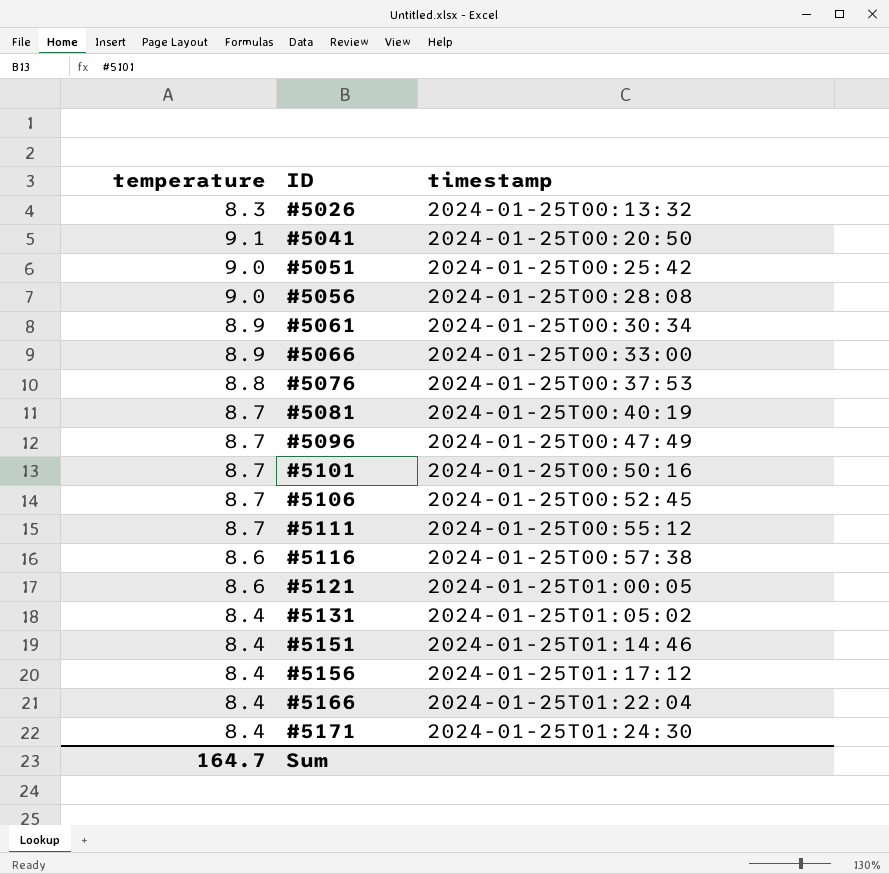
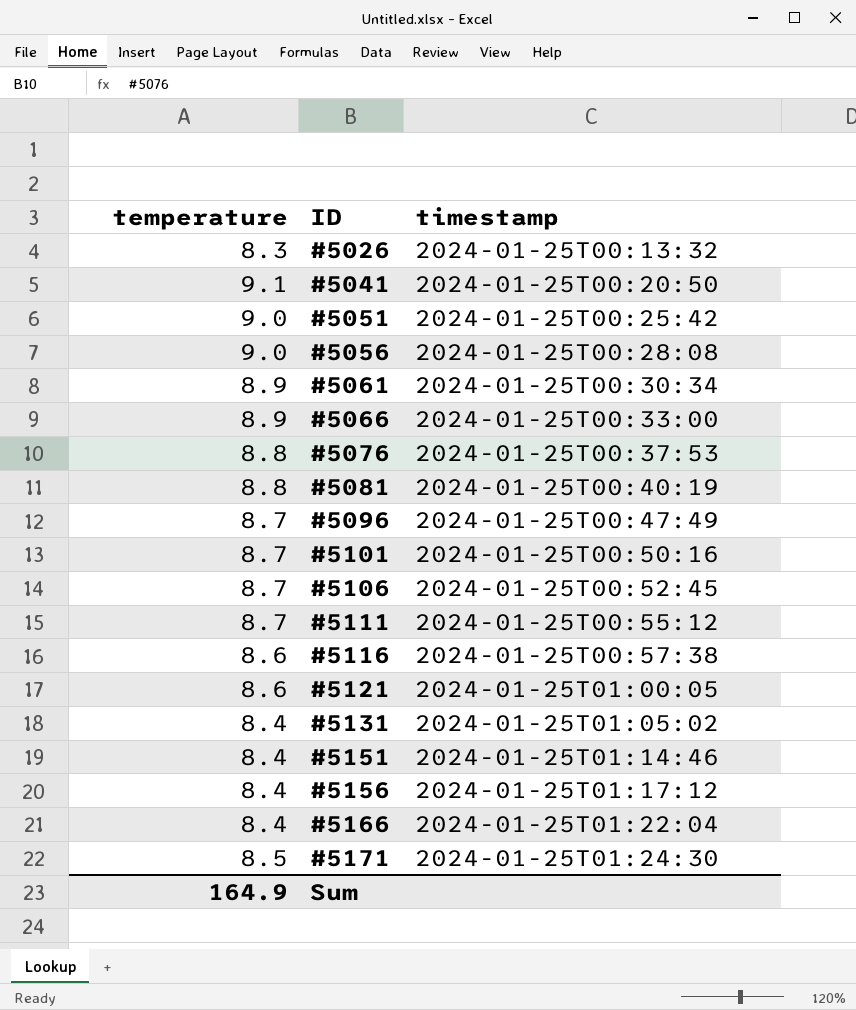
#5081 | temperature: 8.7 -> 8.8
#5171 | temperature: 8.4 -> 8.5
Sum | temperature: 164.7 -> 164.9

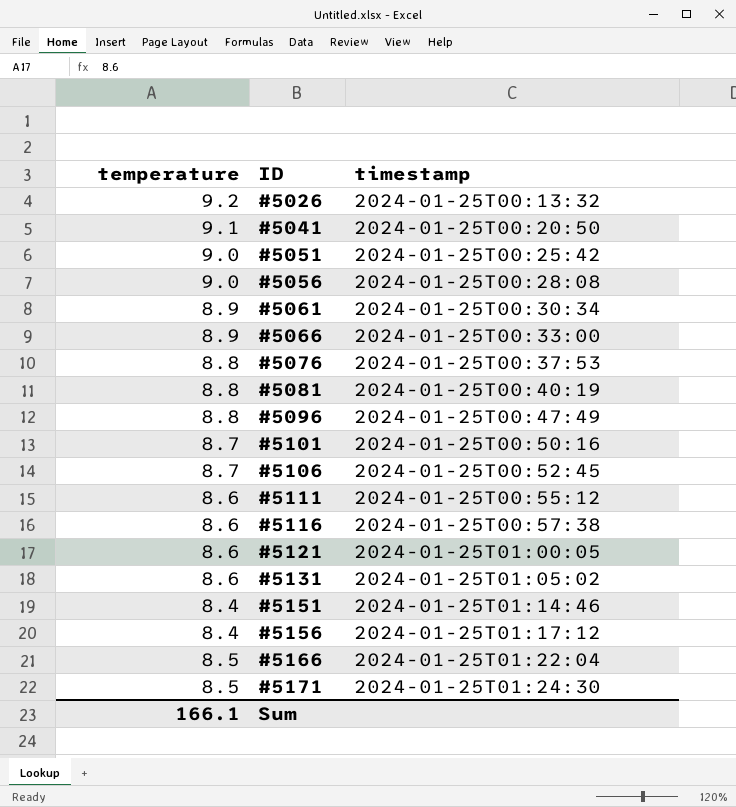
#5026 | temperature: 8.3 -> 9.2
#5096 | temperature: 8.7 -> 8.8
#5111 | temperature: 8.7 -> 8.6
#5131 | temperature: 8.4 -> 8.6
#5166 | temperature: 8.4 -> 8.5
Sum | temperature: 164.9 -> 166.1

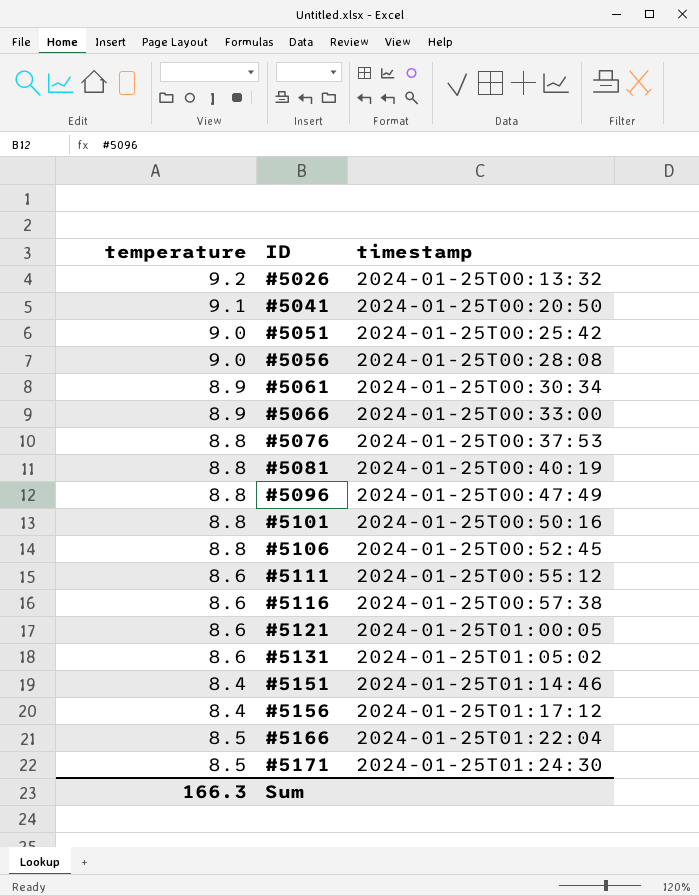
#5101 | temperature: 8.7 -> 8.8
#5106 | temperature: 8.7 -> 8.8
Sum | temperature: 166.1 -> 166.3

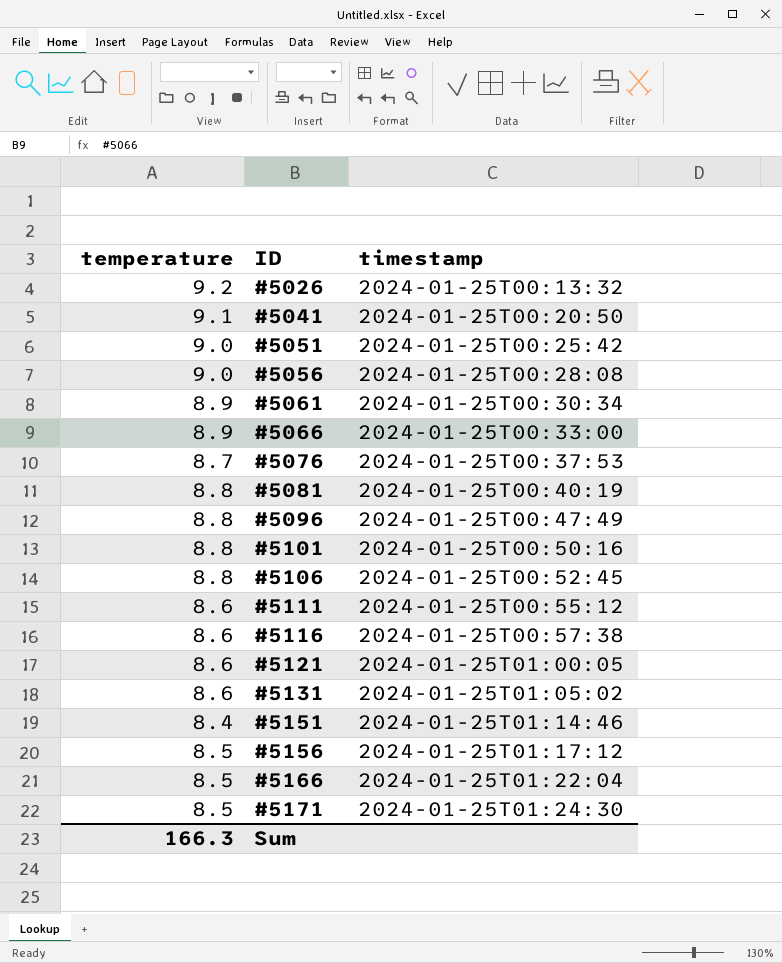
#5076 | temperature: 8.8 -> 8.7
#5156 | temperature: 8.4 -> 8.5

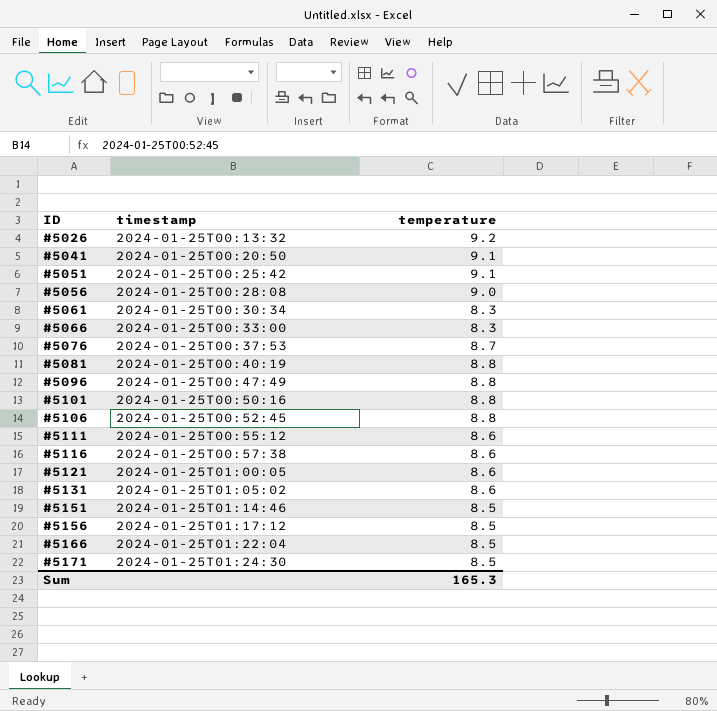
column temperature | position: 1 -> 3
#5051 | temperature: 9.0 -> 9.1
#5061 | temperature: 8.9 -> 8.3
#5066 | temperature: 8.9 -> 8.3
#5151 | temperature: 8.4 -> 8.5
Sum | temperature: 166.3 -> 165.3

